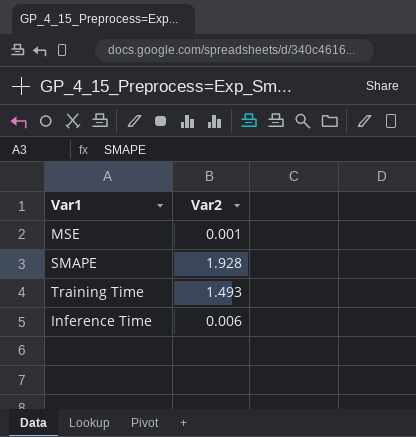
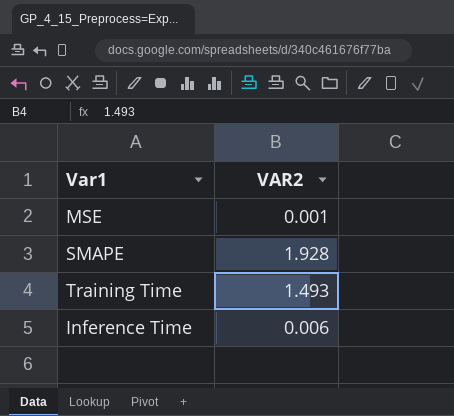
column name: Var2 -> VAR2

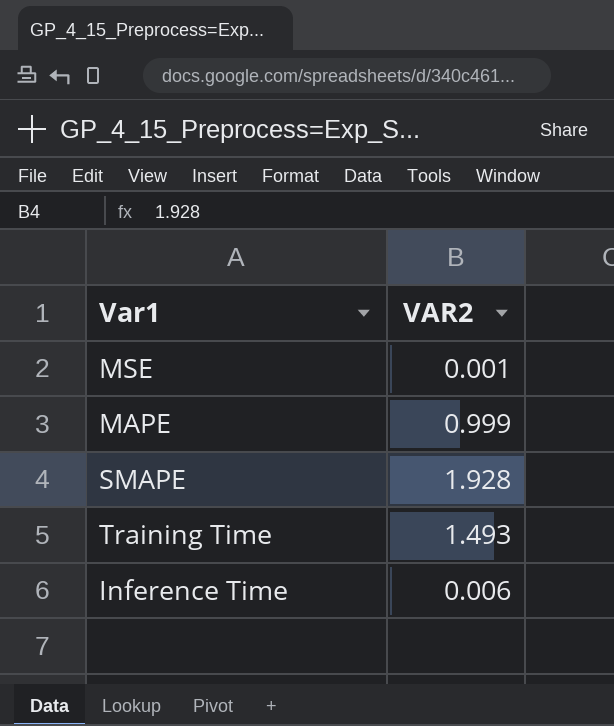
row MAPE: none -> 0.999

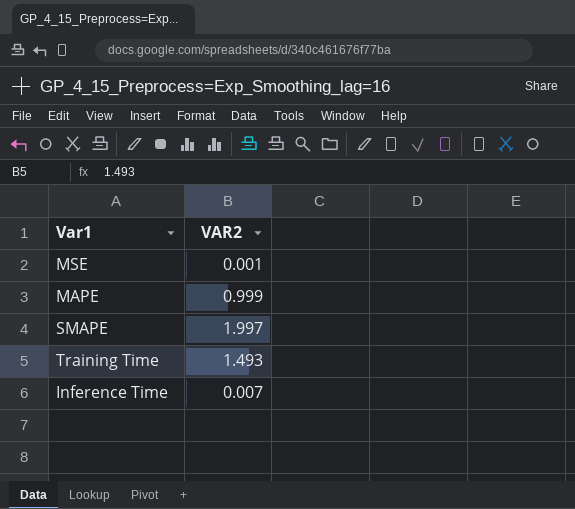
SMAPE | VAR2: 1.928 -> 1.997
Inference Time | VAR2: 0.006 -> 0.007

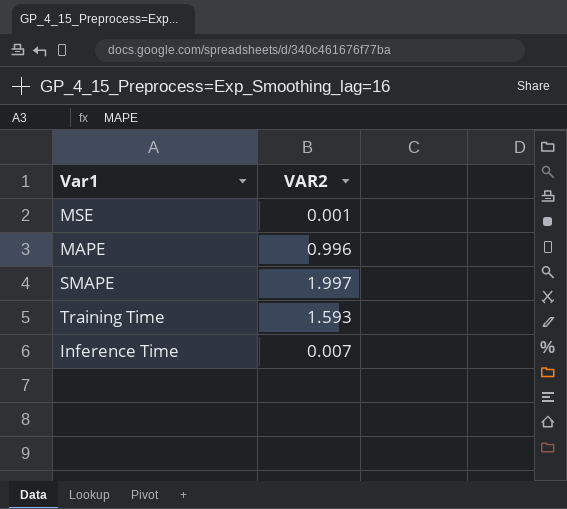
MAPE | VAR2: 0.999 -> 0.996
Training Time | VAR2: 1.493 -> 1.593

